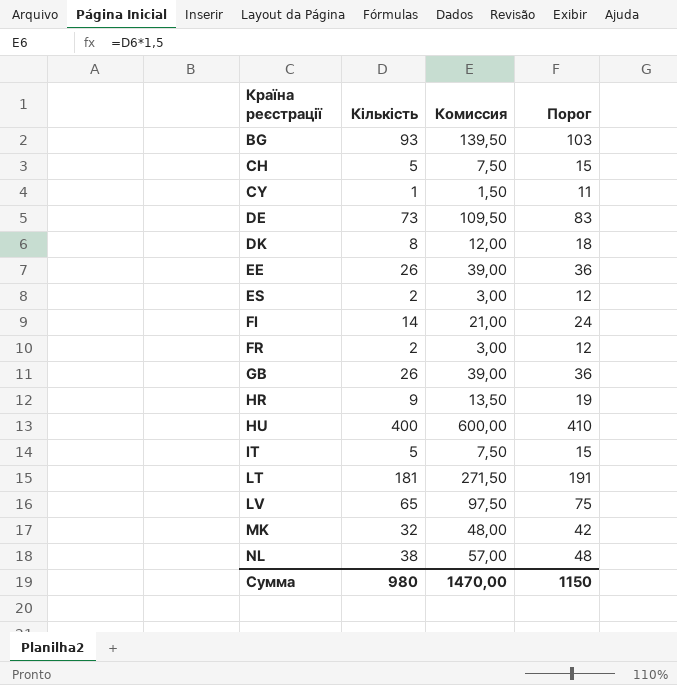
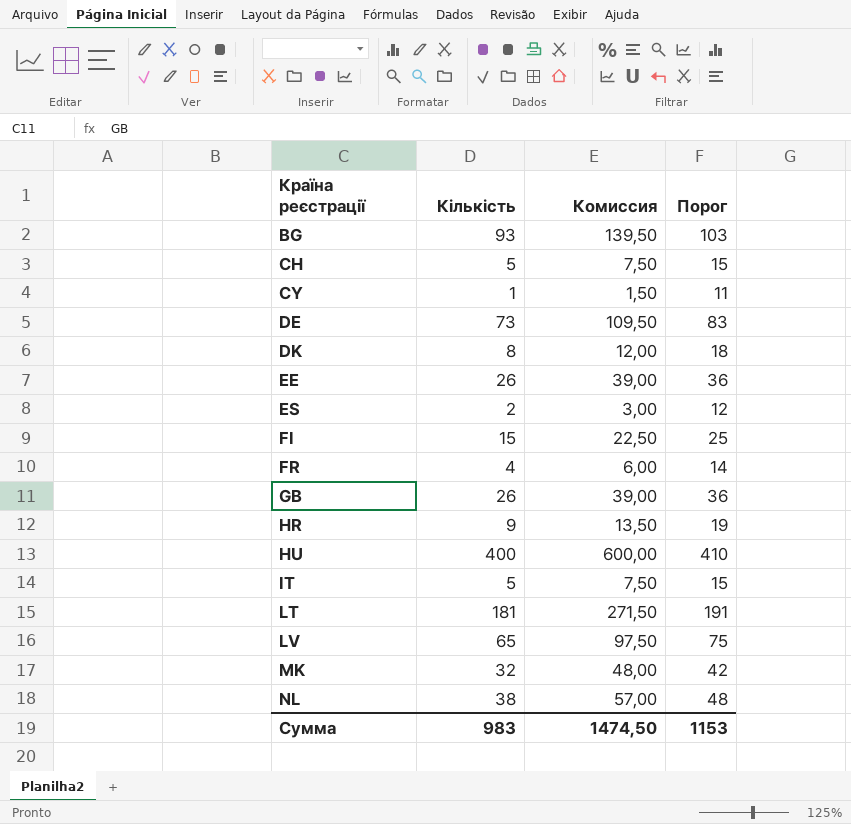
FI | Кількість: 14 -> 15
FI | Комиссия: 21,00 -> 22,50
FI | Порог: 24 -> 25
FR | Кількість: 2 -> 4
FR | Комиссия: 3,00 -> 6,00
FR | Порог: 12 -> 14
Сумма | Кількість: 980 -> 983
Сумма | Комиссия: 1470,00 -> 1474,50
Сумма | Порог: 1150 -> 1153

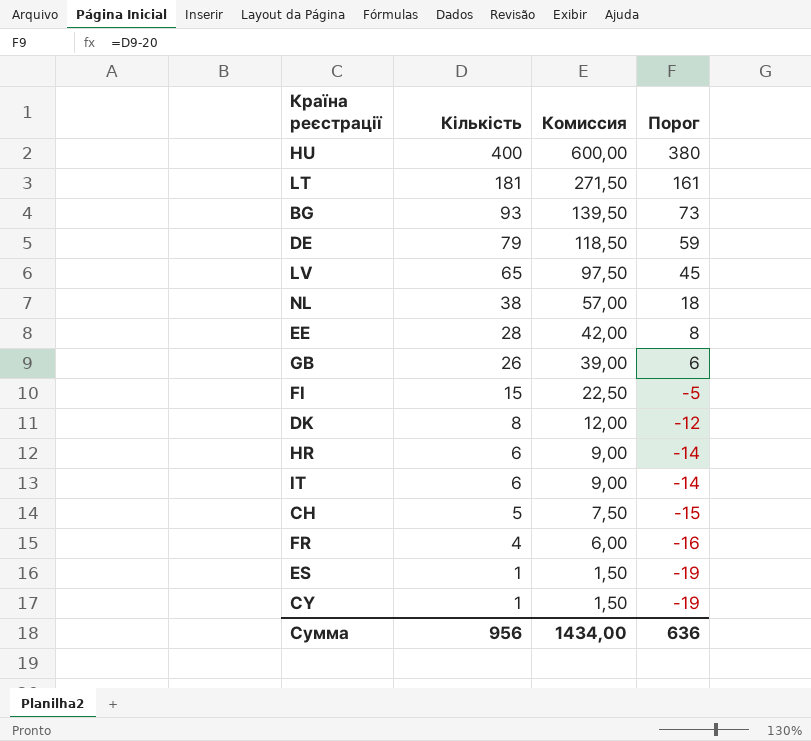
row order: Країна реєстрації ascending -> Кількість descending
column Порог | formula: [Кількість] + 10 -> [Кількість] - 20
row MK: 32 | 48,00 | 42 -> none
DE | Кількість: 73 -> 79
DE | Комиссия: 109,50 -> 118,50
EE | Кількість: 26 -> 28
EE | Комиссия: 39,00 -> 42,00
HR | Кількість: 9 -> 6
HR | Комиссия: 13,50 -> 9,00
IT | Кількість: 5 -> 6
IT | Комиссия: 7,50 -> 9,00
ES | Кількість: 2 -> 1
ES | Комиссия: 3,00 -> 1,50
Сумма | Кількість: 983 -> 956
Сумма | Комиссия: 1474,50 -> 1434,00
Сумма | Порог: 1153 -> 636

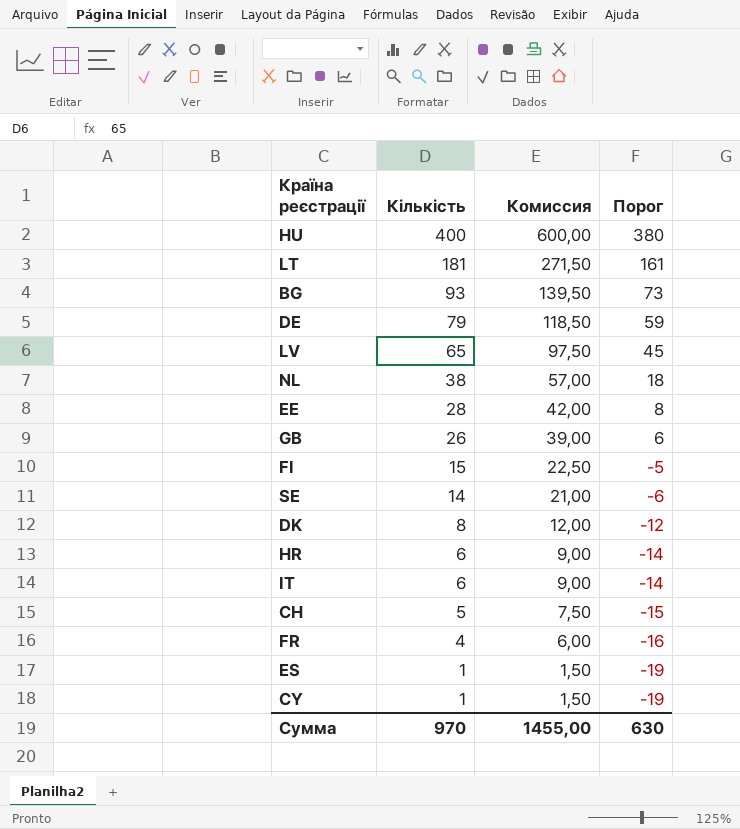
row SE: none -> 14 | 21,00 | -6
Сумма | Кількість: 956 -> 970
Сумма | Комиссия: 1434,00 -> 1455,00
Сумма | Порог: 636 -> 630

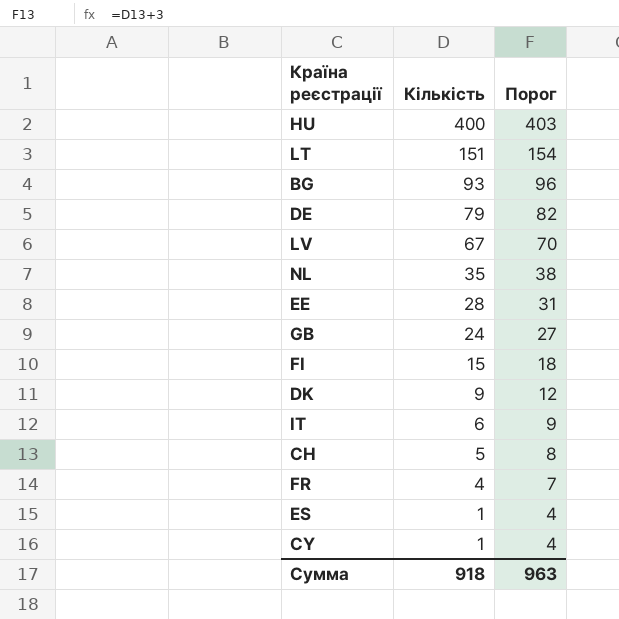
column Комиссия | formula: [Кількість] * 1,5 -> none
column Порог | formula: [Кількість] - 20 -> [Кількість] + 3
row SE: 14 | 21,00 | -6 -> none
row HR: 6 | 9,00 | -14 -> none
LT | Кількість: 181 -> 151
LV | Кількість: 65 -> 67
NL | Кількість: 38 -> 35
GB | Кількість: 26 -> 24
DK | Кількість: 8 -> 9
Сумма | Кількість: 970 -> 918
Сумма | Порог: 630 -> 963

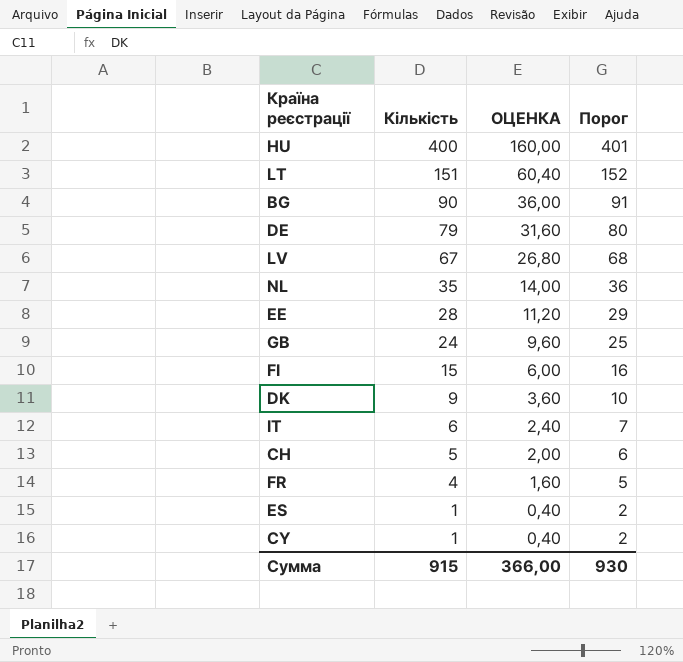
column ОЦЕНКА | formula: none -> [Кількість] * 0,4
column Порог | formula: [Кількість] + 3 -> [Кількість] + 1
BG | Кількість: 93 -> 90
Сумма | Кількість: 918 -> 915
Сумма | Порог: 963 -> 930

